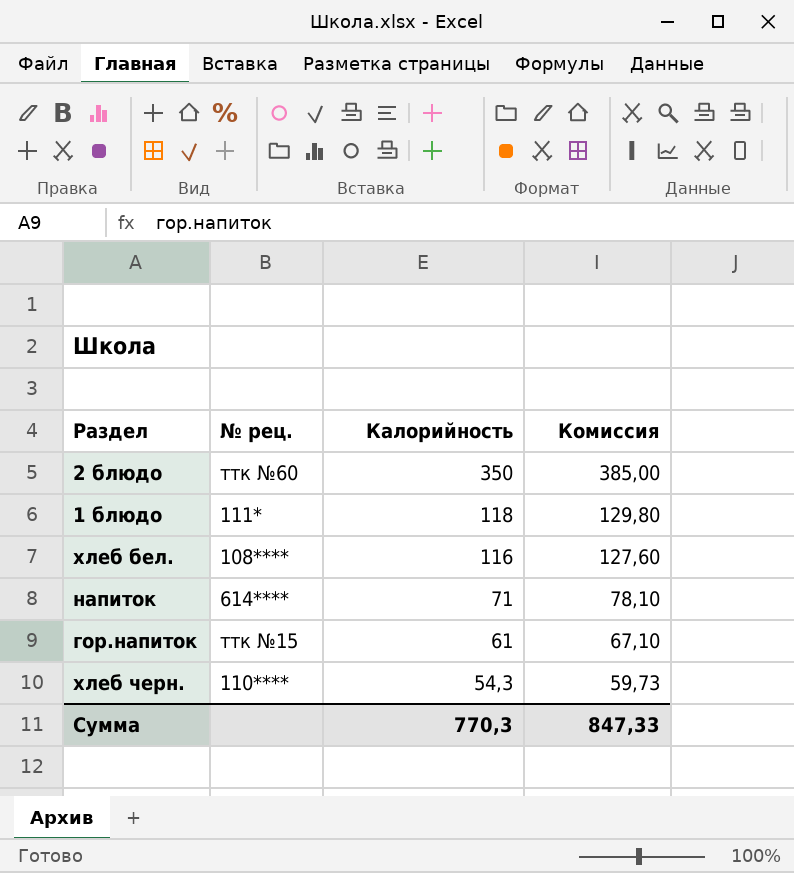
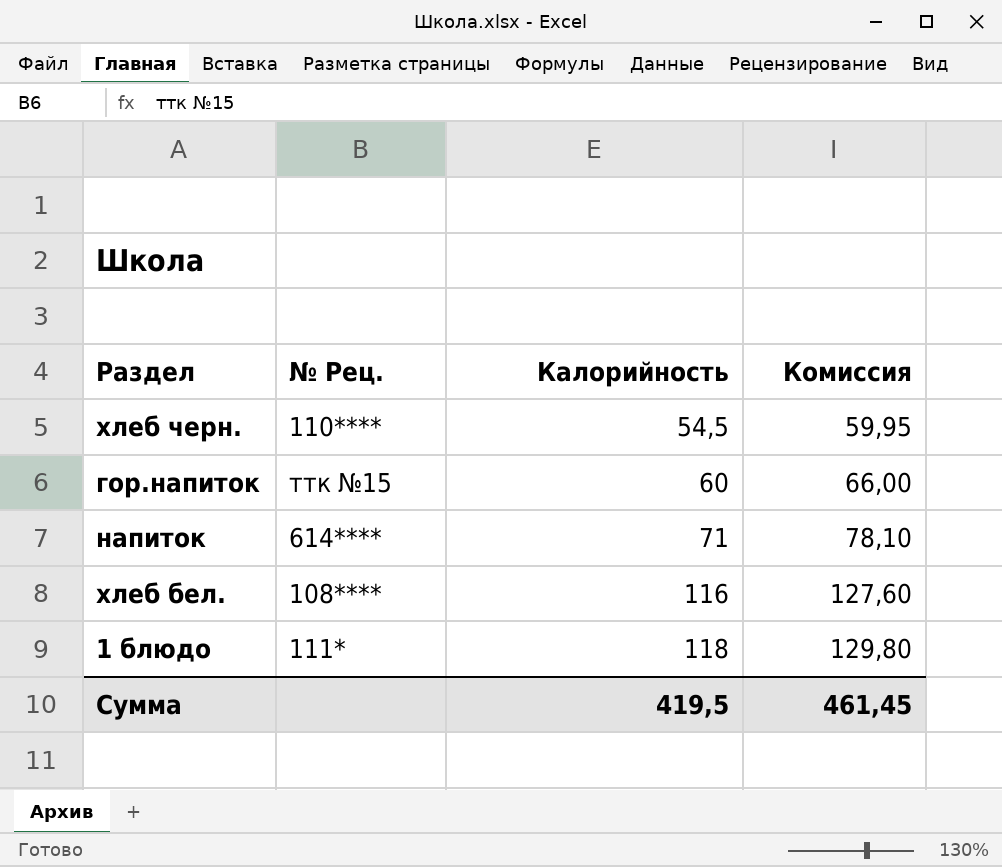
row order: Калорийность descending -> Калорийность ascending
column name: № рец. -> № Рец.
row 2 блюдо: ттк №60 | 350 | 385,00 -> none
хлеб черн. | Калорийность: 54,3 -> 54,5
хлеб черн. | Комиссия: 59,73 -> 59,95
гор.напиток | Калорийность: 61 -> 60
гор.напиток | Комиссия: 67,10 -> 66,00
Сумма | Калорийность: 770,3 -> 419,5
Сумма | Комиссия: 847,33 -> 461,45

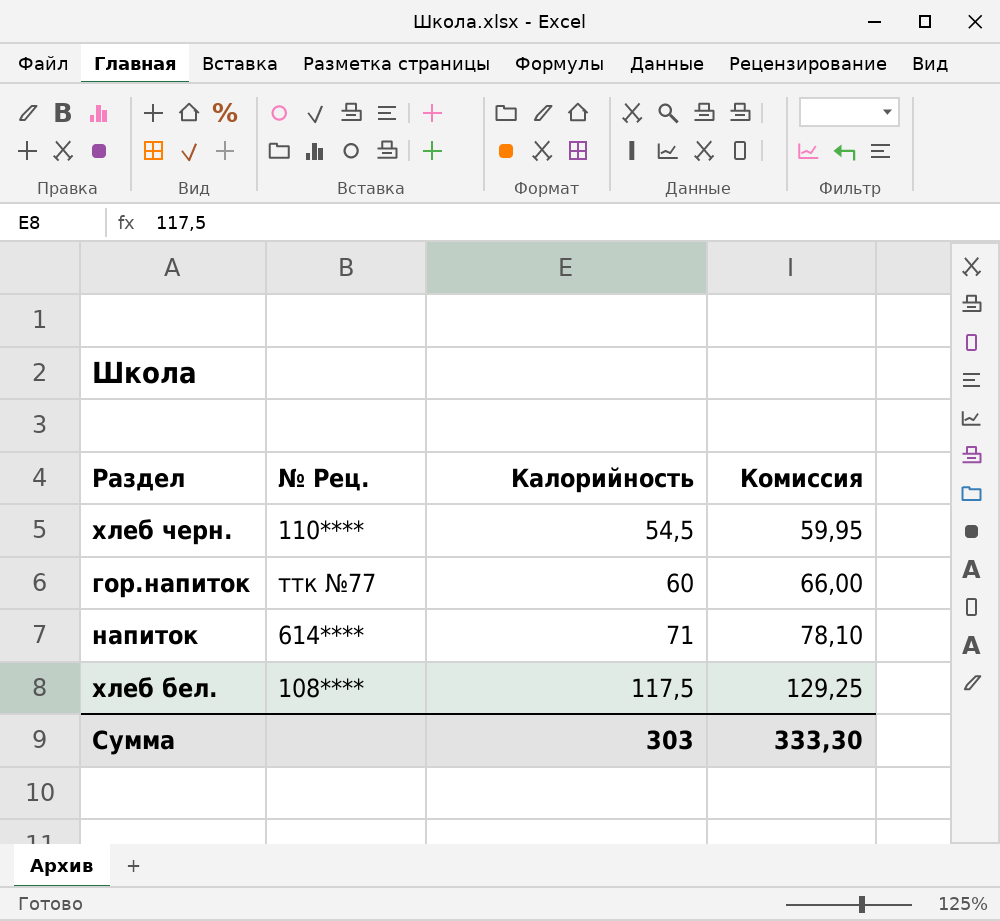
row 1 блюдо: 111* | 118 | 129,80 -> none
гор.напиток | № Рец.: ттк №15 -> ттк №77
хлеб бел. | Калорийность: 116 -> 117,5
хлеб бел. | Комиссия: 127,60 -> 129,25
Сумма | Калорийность: 419,5 -> 303
Сумма | Комиссия: 461,45 -> 333,30

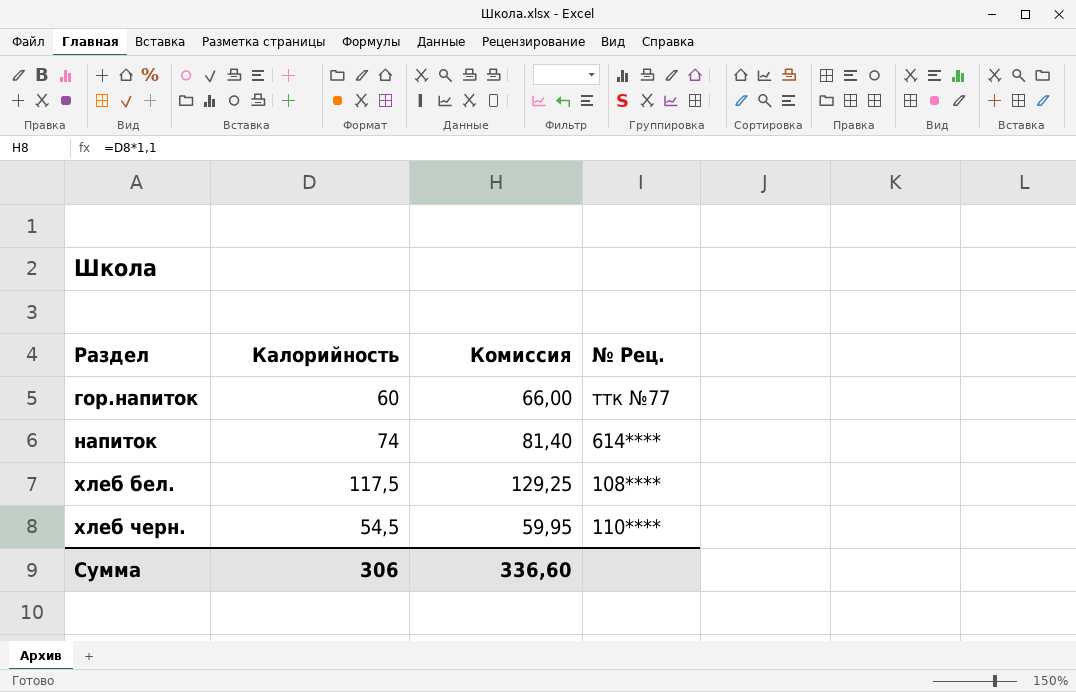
row order: Калорийность ascending -> Раздел ascending
column № Рец. | position: 2 -> 4
напиток | Калорийность: 71 -> 74
напиток | Комиссия: 78,10 -> 81,40
Сумма | Калорийность: 303 -> 306
Сумма | Комиссия: 333,30 -> 336,60

